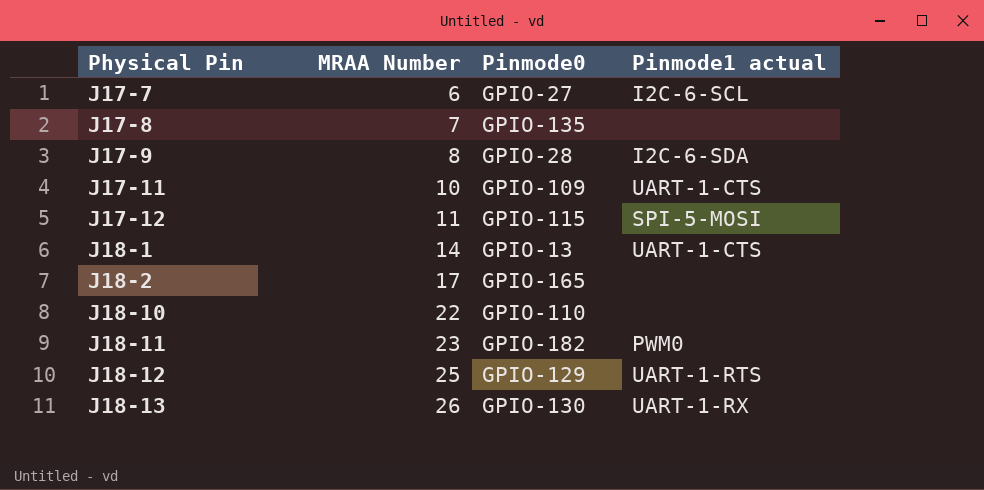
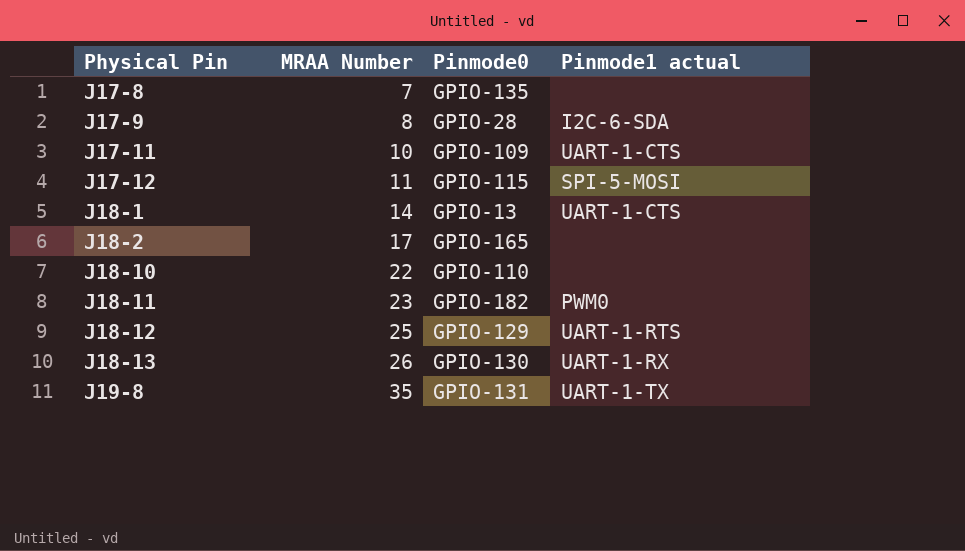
row J17-7: 6 | GPIO-27 | I2C-6-SCL -> none
row J19-8: none -> 35 | GPIO-131 | UART-1-TX

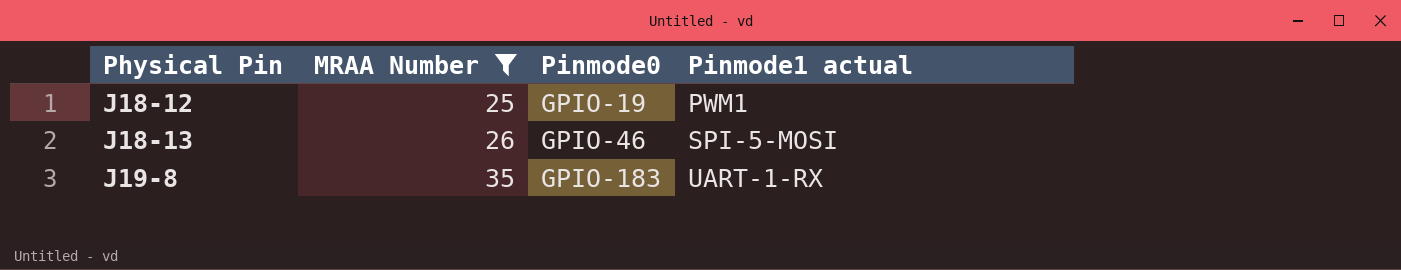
filter: none -> MRAA Number >= 25
J18-12 | Pinmode0: GPIO-129 -> GPIO-19
J18-12 | Pinmode1 actual: UART-1-RTS -> PWM1
J18-13 | Pinmode0: GPIO-130 -> GPIO-46
J18-13 | Pinmode1 actual: UART-1-RX -> SPI-5-MOSI
J19-8 | Pinmode0: GPIO-131 -> GPIO-183
J19-8 | Pinmode1 actual: UART-1-TX -> UART-1-RX

